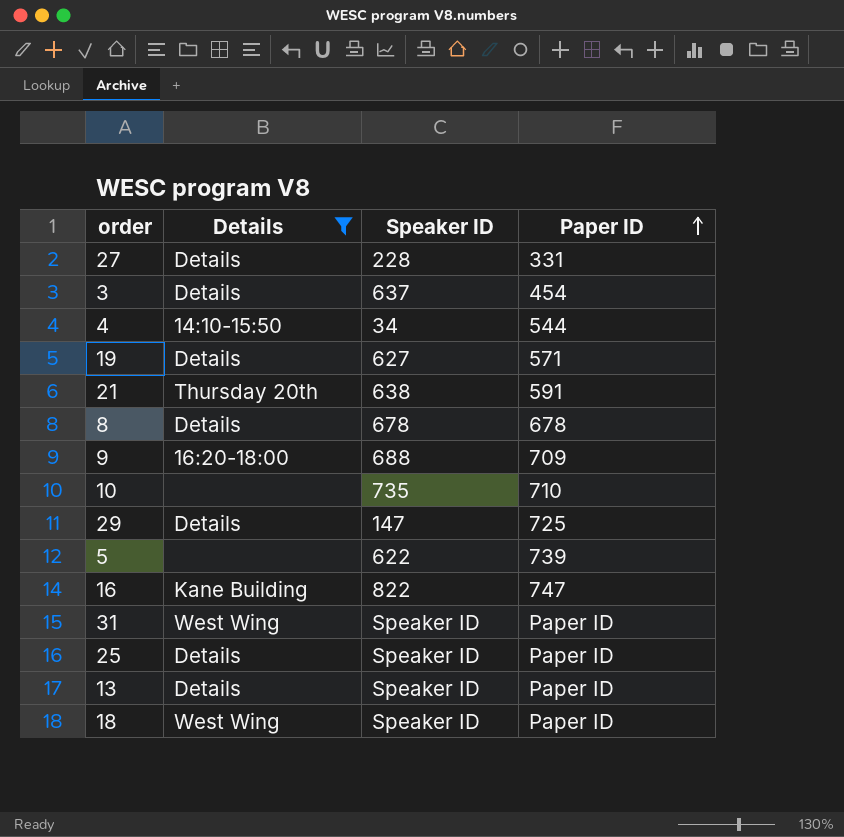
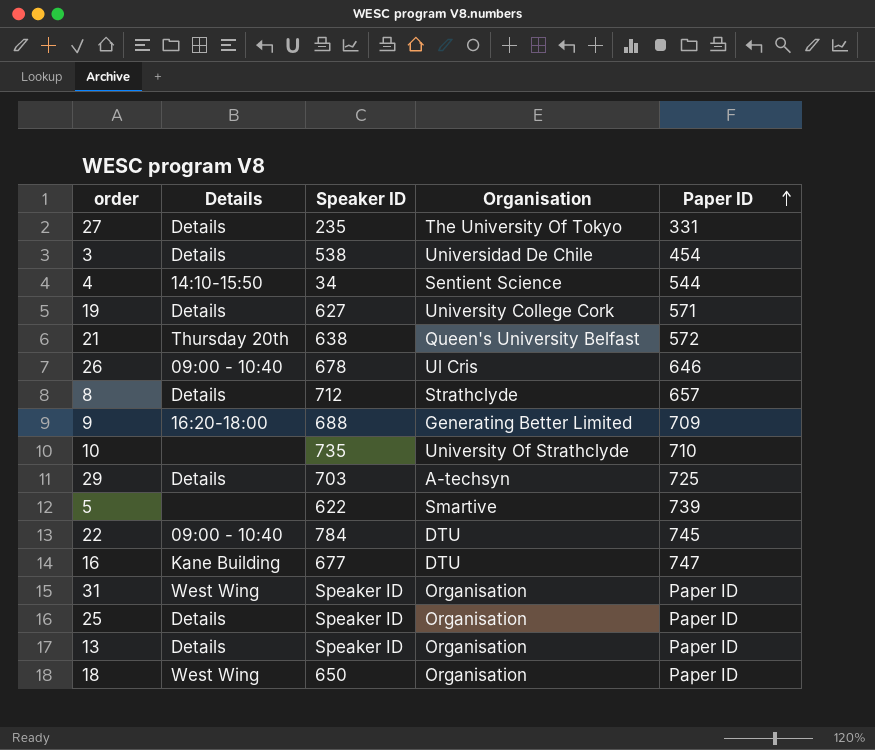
filter: Details != 09:00 - 10:40 -> none
column Organisation | position: none -> 4
27 | Speaker ID: 228 -> 235
3 | Speaker ID: 637 -> 538
21 | Paper ID: 591 -> 572
8 | Speaker ID: 678 -> 712
8 | Paper ID: 678 -> 657
29 | Speaker ID: 147 -> 703
16 | Speaker ID: 822 -> 677
18 | Speaker ID: Speaker ID -> 650

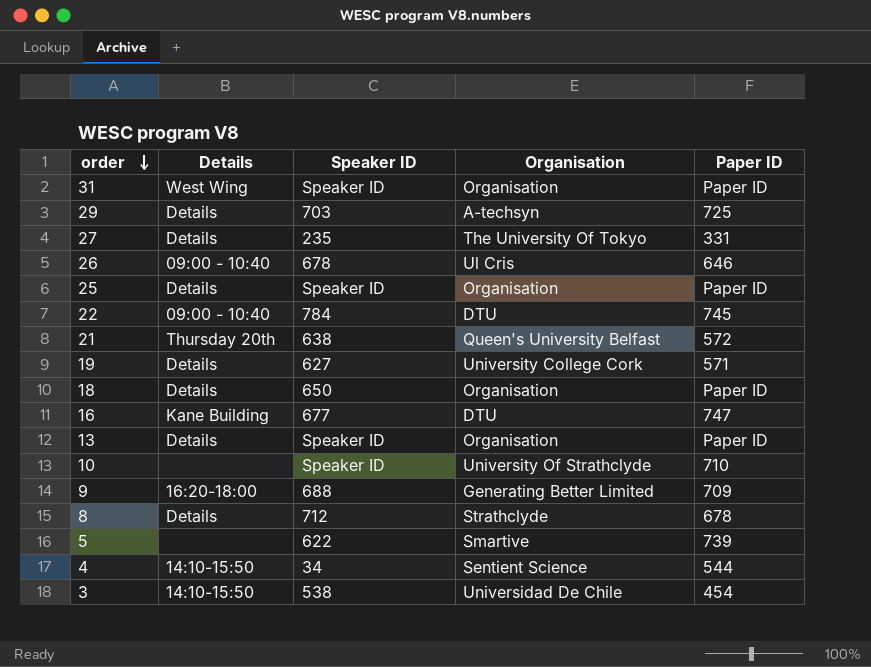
row order: Paper ID ascending -> order descending
18 | Details: West Wing -> Details
10 | Speaker ID: 735 -> Speaker ID
8 | Paper ID: 657 -> 678
3 | Details: Details -> 14:10-15:50

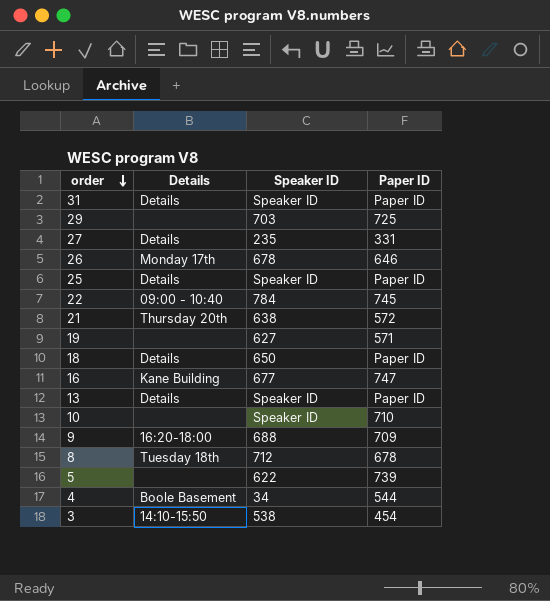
column Organisation | position: 4 -> none
31 | Details: West Wing -> Details
29 | Details: Details -> none
26 | Details: 09:00 - 10:40 -> Monday 17th
19 | Details: Details -> none
8 | Details: Details -> Tuesday 18th
4 | Details: 14:10-15:50 -> Boole Basement

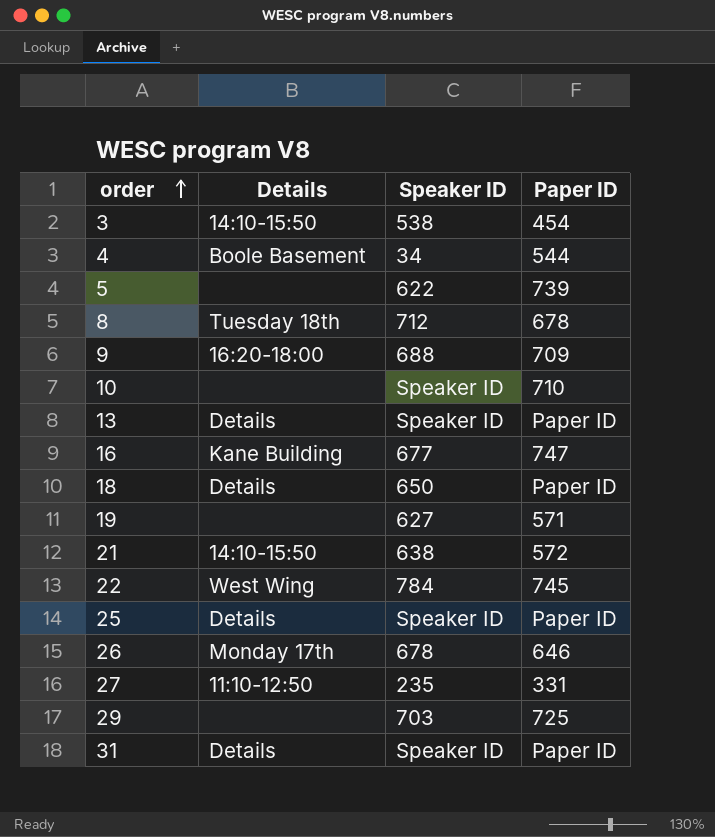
row order: order descending -> order ascending
21 | Details: Thursday 20th -> 14:10-15:50
22 | Details: 09:00 - 10:40 -> West Wing
27 | Details: Details -> 11:10-12:50

